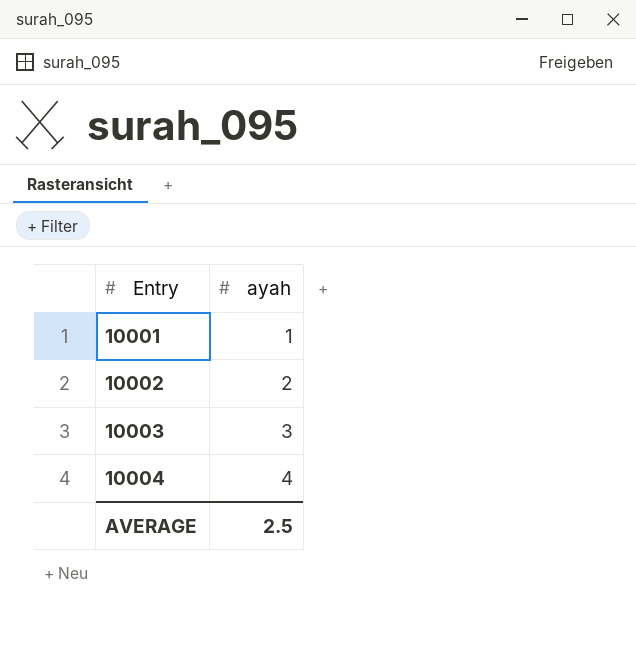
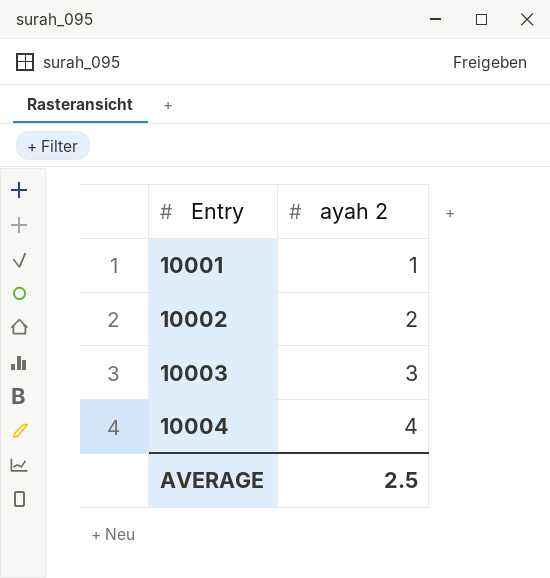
column name: ayah -> ayah 2

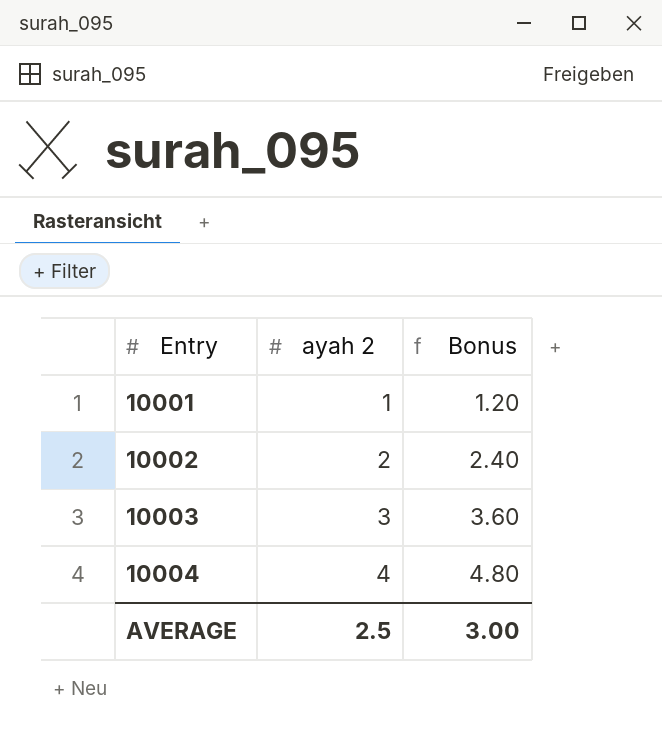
column Bonus | formula: none -> [ayah 2] * 1.2

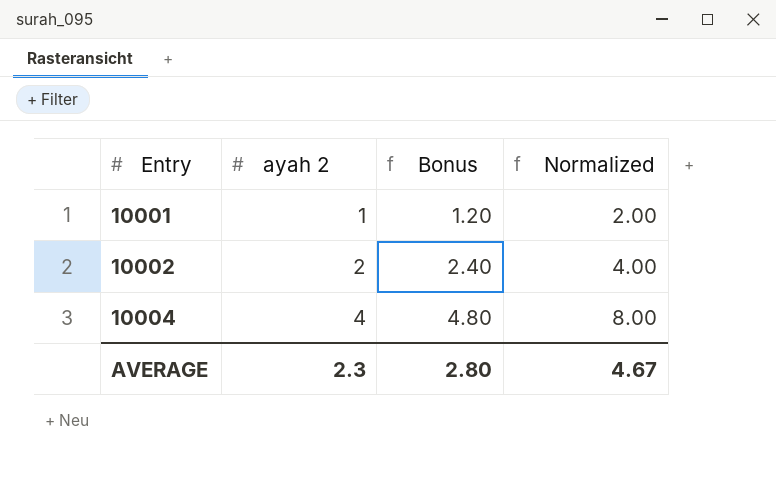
column Normalized | formula: none -> [ayah 2] * 2
row 10003: 3 | 3.60 -> none
AVERAGE | ayah 2: 2.5 -> 2.3
AVERAGE | Bonus: 3.00 -> 2.80

